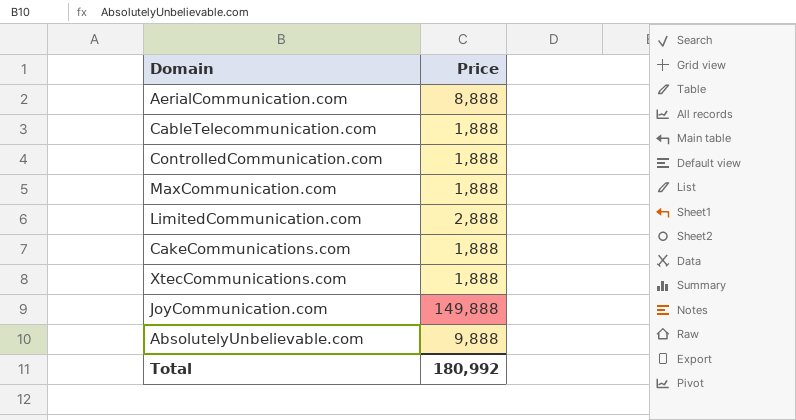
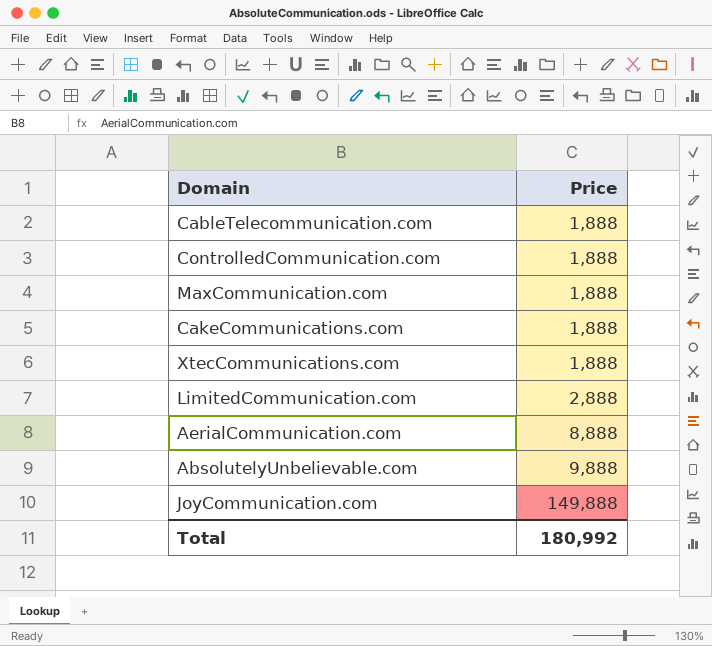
row order: none -> Price ascending

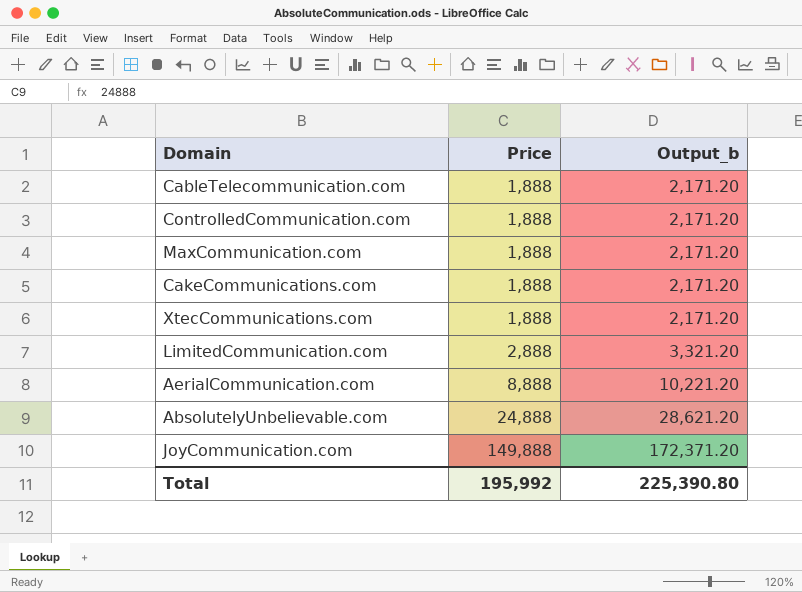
column Output_b | formula: none -> [Price] * 1.15
AbsolutelyUnbelievable.com | Price: 9,888 -> 24,888
Total | Price: 180,992 -> 195,992

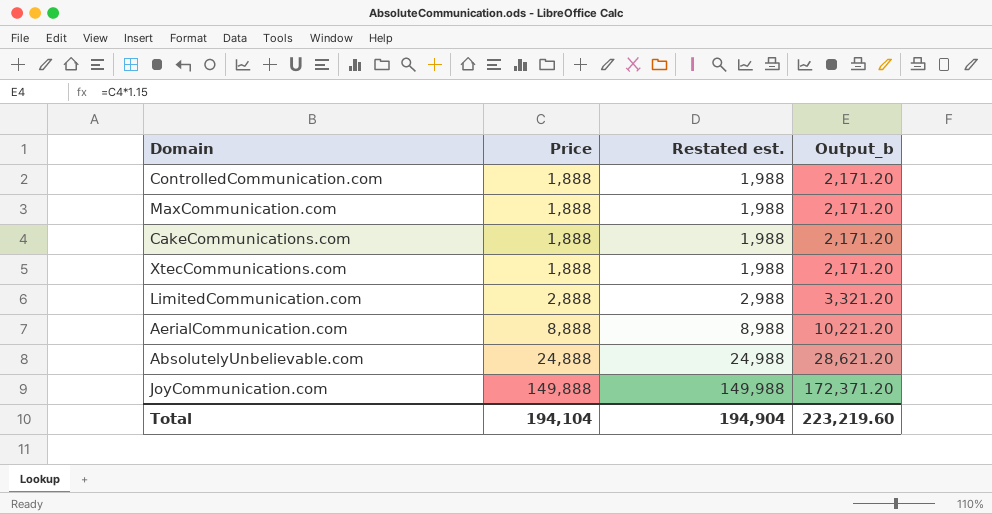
column Restated est. | formula: none -> [Price] + 100
row CableTelecommunication.com: 1,888 | 2,171.20 -> none
Total | Price: 195,992 -> 194,104
Total | Output_b: 225,390.80 -> 223,219.60

